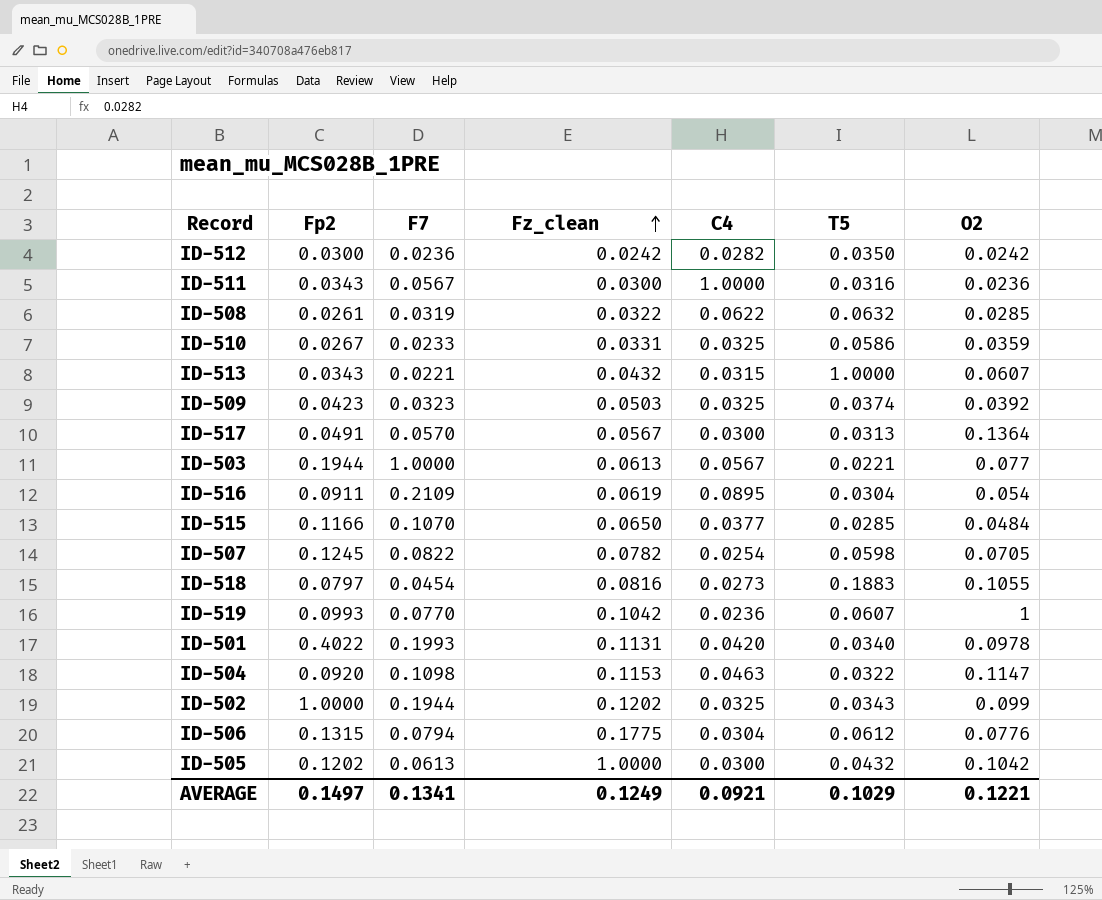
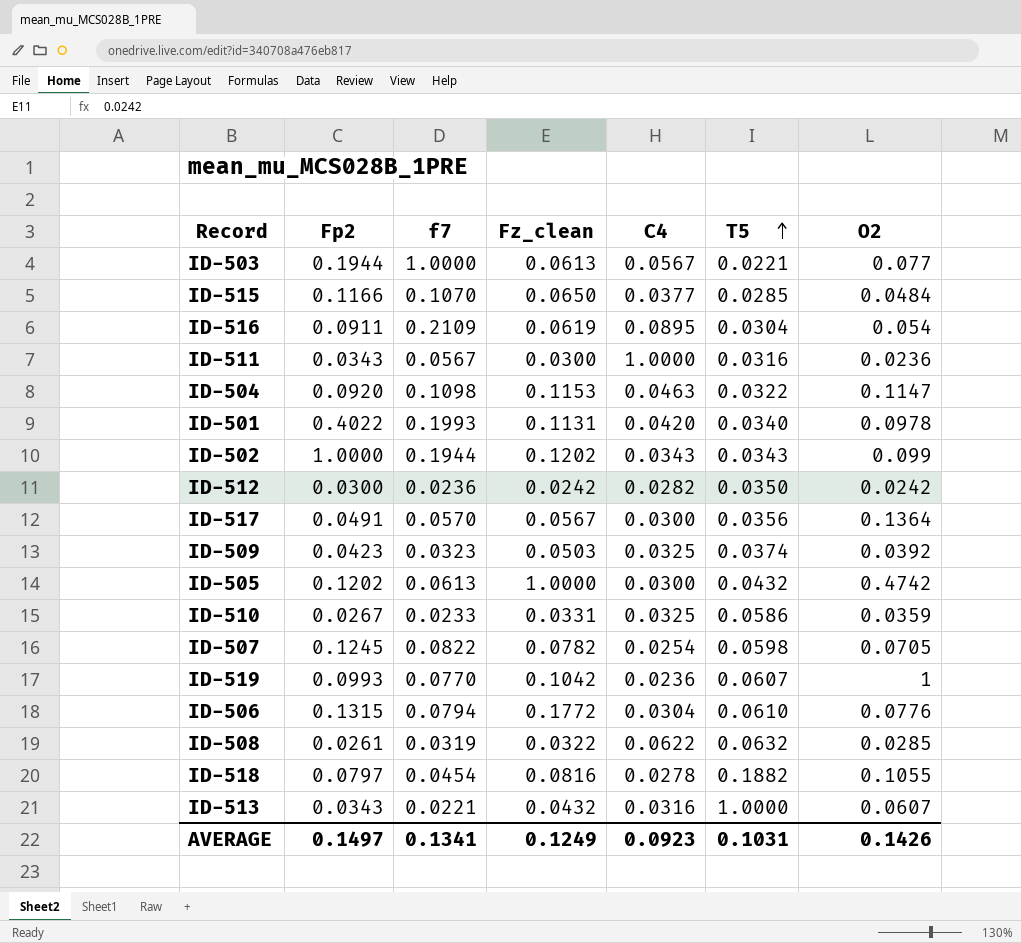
row order: Fz_clean ascending -> T5 ascending
column name: F7 -> f7
ID-502 | C4: 0.0325 -> 0.0343
ID-517 | T5: 0.0313 -> 0.0356
ID-505 | O2: 0.1042 -> 0.4742
ID-506 | Fz_clean: 0.1775 -> 0.1772
ID-506 | T5: 0.0612 -> 0.0610
ID-518 | C4: 0.0273 -> 0.0278
ID-518 | T5: 0.1883 -> 0.1882
ID-513 | C4: 0.0315 -> 0.0316
AVERAGE | C4: 0.0921 -> 0.0923
AVERAGE | T5: 0.1029 -> 0.1031
AVERAGE | O2: 0.1221 -> 0.1426

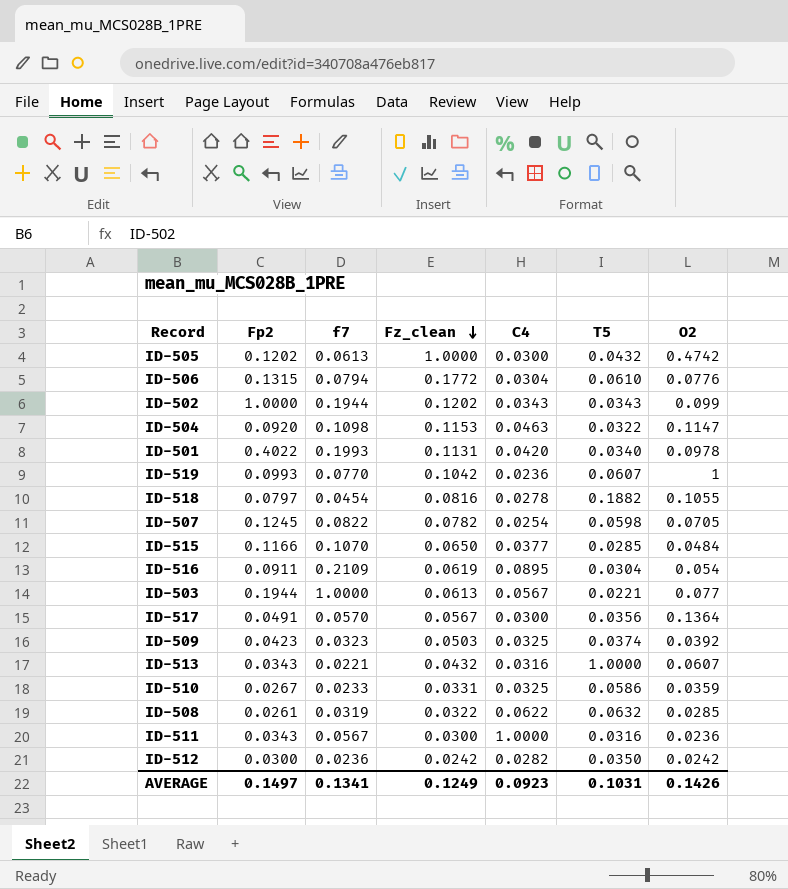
row order: T5 ascending -> Fz_clean descending

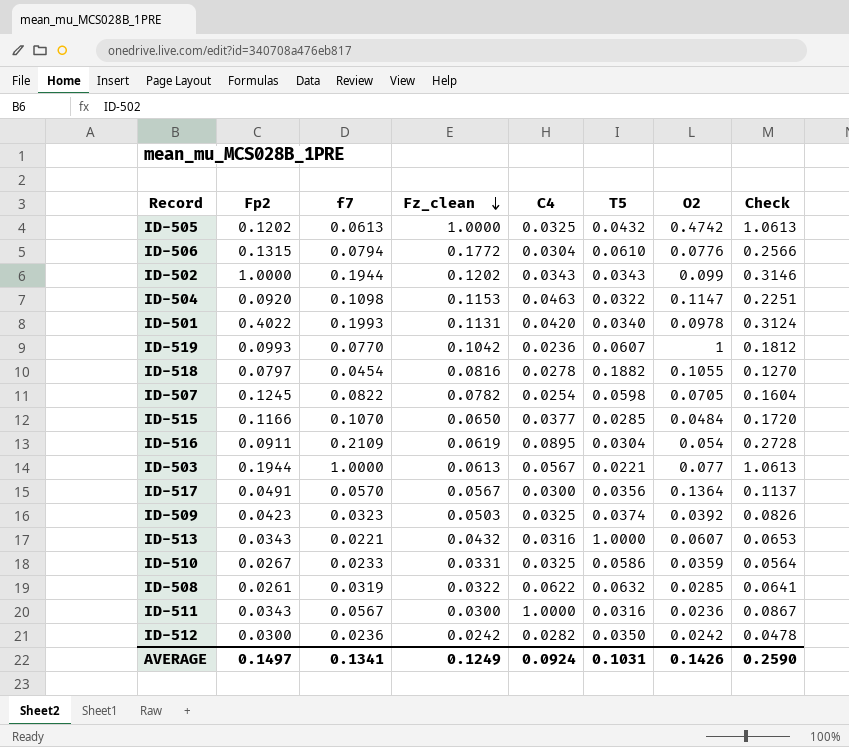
column Check | formula: none -> [f7] + [Fz_clean]
ID-505 | C4: 0.0300 -> 0.0325
AVERAGE | C4: 0.0923 -> 0.0924

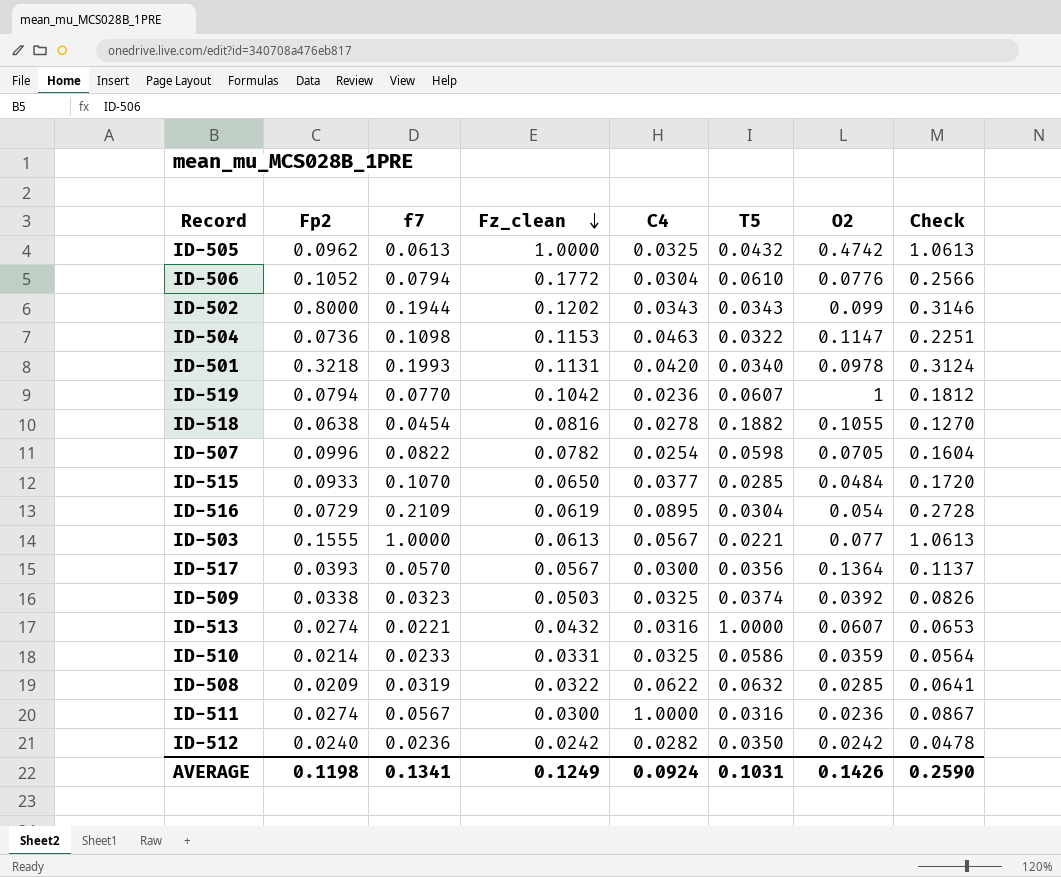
ID-505 | Fp2: 0.1202 -> 0.0962
ID-506 | Fp2: 0.1315 -> 0.1052
ID-502 | Fp2: 1.0000 -> 0.8000
ID-504 | Fp2: 0.0920 -> 0.0736
ID-501 | Fp2: 0.4022 -> 0.3218
ID-519 | Fp2: 0.0993 -> 0.0794
ID-518 | Fp2: 0.0797 -> 0.0638
ID-507 | Fp2: 0.1245 -> 0.0996
ID-515 | Fp2: 0.1166 -> 0.0933
ID-516 | Fp2: 0.0911 -> 0.0729
ID-503 | Fp2: 0.1944 -> 0.1555
ID-517 | Fp2: 0.0491 -> 0.0393
ID-509 | Fp2: 0.0423 -> 0.0338
ID-513 | Fp2: 0.0343 -> 0.0274
ID-510 | Fp2: 0.0267 -> 0.0214
ID-508 | Fp2: 0.0261 -> 0.0209
ID-511 | Fp2: 0.0343 -> 0.0274
ID-512 | Fp2: 0.0300 -> 0.0240
AVERAGE | Fp2: 0.1497 -> 0.1198

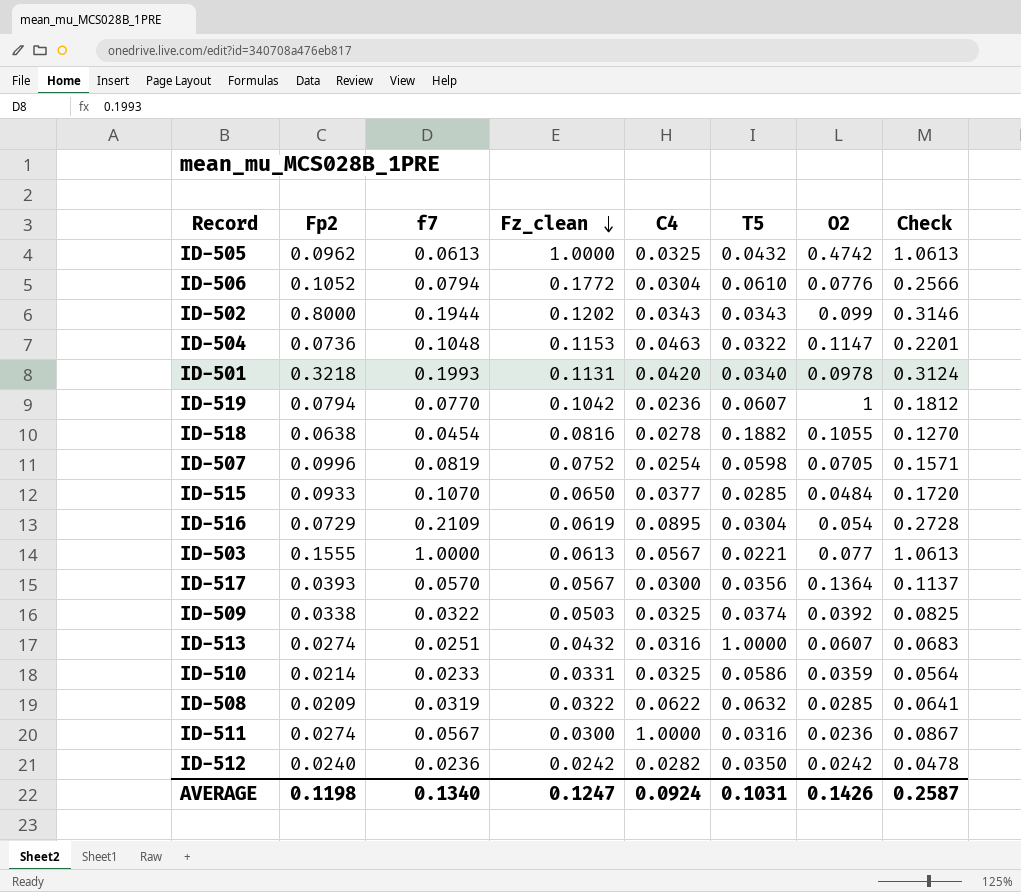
ID-504 | f7: 0.1098 -> 0.1048
ID-504 | Check: 0.2251 -> 0.2201
ID-507 | f7: 0.0822 -> 0.0819
ID-507 | Fz_clean: 0.0782 -> 0.0752
ID-507 | Check: 0.1604 -> 0.1571
ID-509 | f7: 0.0323 -> 0.0322
ID-509 | Check: 0.0826 -> 0.0825
ID-513 | f7: 0.0221 -> 0.0251
ID-513 | Check: 0.0653 -> 0.0683
AVERAGE | f7: 0.1341 -> 0.1340
AVERAGE | Fz_clean: 0.1249 -> 0.1247
AVERAGE | Check: 0.2590 -> 0.2587

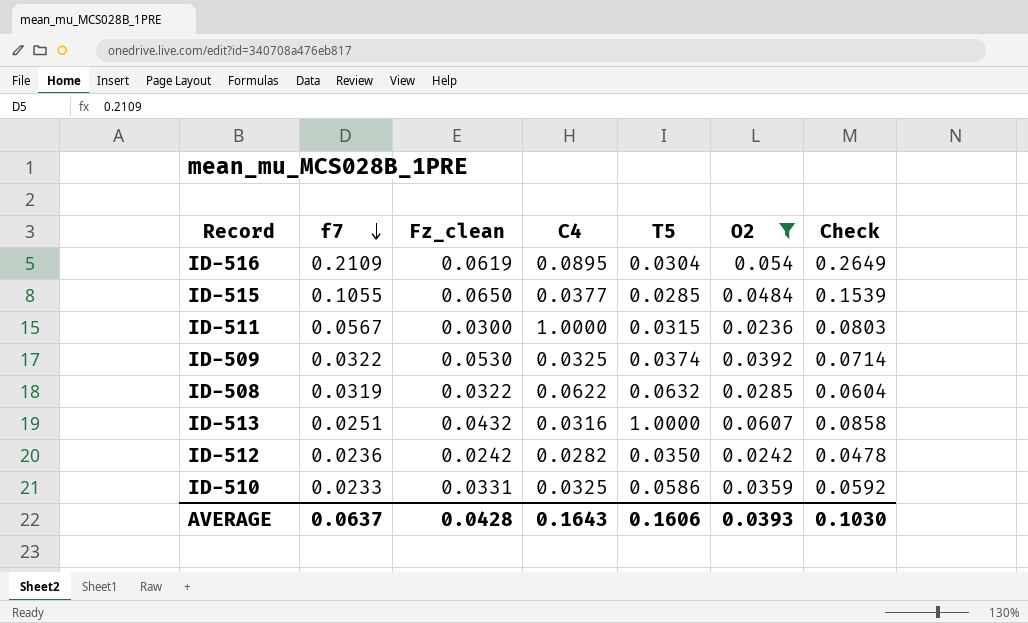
filter: none -> O2 <= 0.0607
row order: Fz_clean descending -> f7 descending
column Fp2 | position: 2 -> none
column Check | formula: [f7] + [Fz_clean] -> [f7] + [O2]
ID-515 | f7: 0.1070 -> 0.1055
ID-511 | T5: 0.0316 -> 0.0315
ID-509 | Fz_clean: 0.0503 -> 0.0530
AVERAGE | f7: 0.1340 -> 0.0637
AVERAGE | Fz_clean: 0.1247 -> 0.0428
AVERAGE | C4: 0.0924 -> 0.1643
AVERAGE | T5: 0.1031 -> 0.1606
AVERAGE | O2: 0.1426 -> 0.0393
AVERAGE | Check: 0.2587 -> 0.1030

